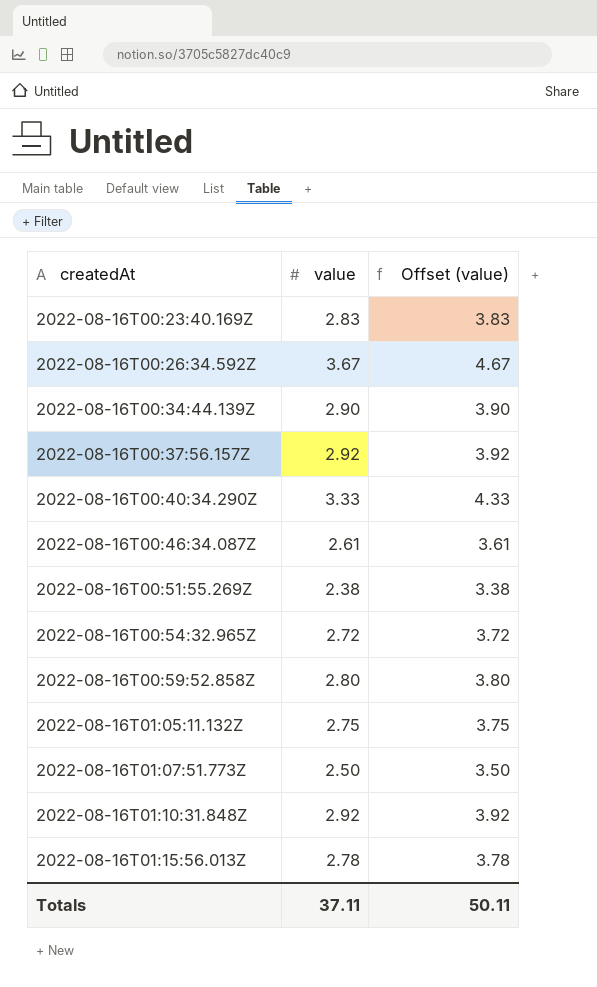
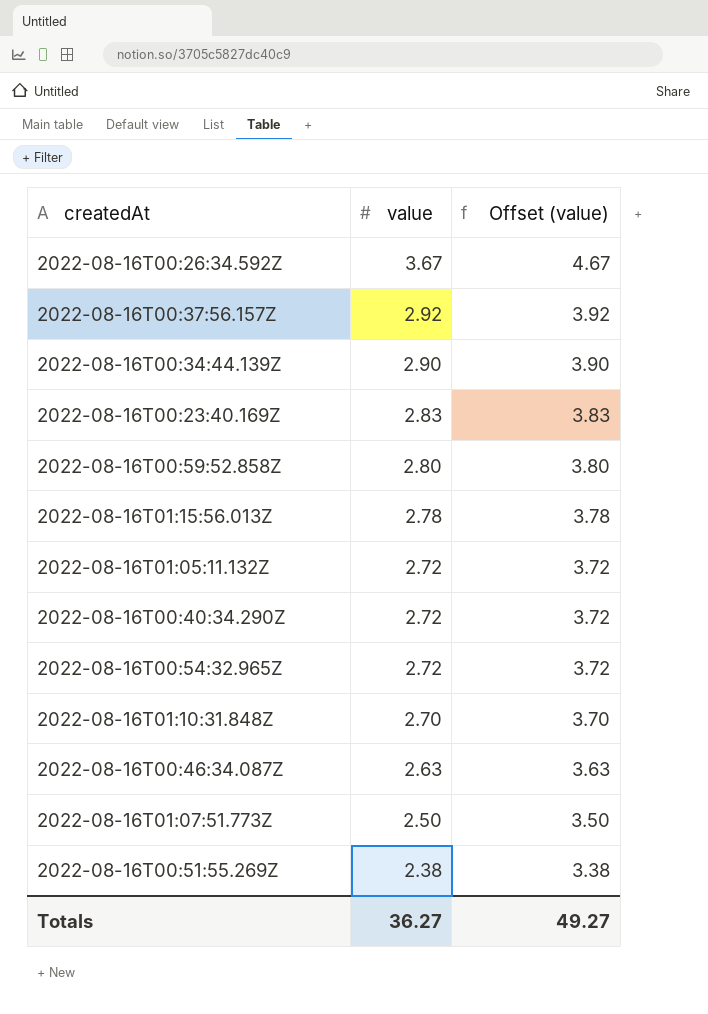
row order: createdAt ascending -> value descending
2022-08-16T01:05:11.132Z | value: 2.75 -> 2.72
2022-08-16T01:05:11.132Z | Offset (value): 3.75 -> 3.72
2022-08-16T00:40:34.290Z | value: 3.33 -> 2.72
2022-08-16T00:40:34.290Z | Offset (value): 4.33 -> 3.72
2022-08-16T01:10:31.848Z | value: 2.92 -> 2.70
2022-08-16T01:10:31.848Z | Offset (value): 3.92 -> 3.70
2022-08-16T00:46:34.087Z | value: 2.61 -> 2.63
2022-08-16T00:46:34.087Z | Offset (value): 3.61 -> 3.63
Totals | value: 37.11 -> 36.27
Totals | Offset (value): 50.11 -> 49.27

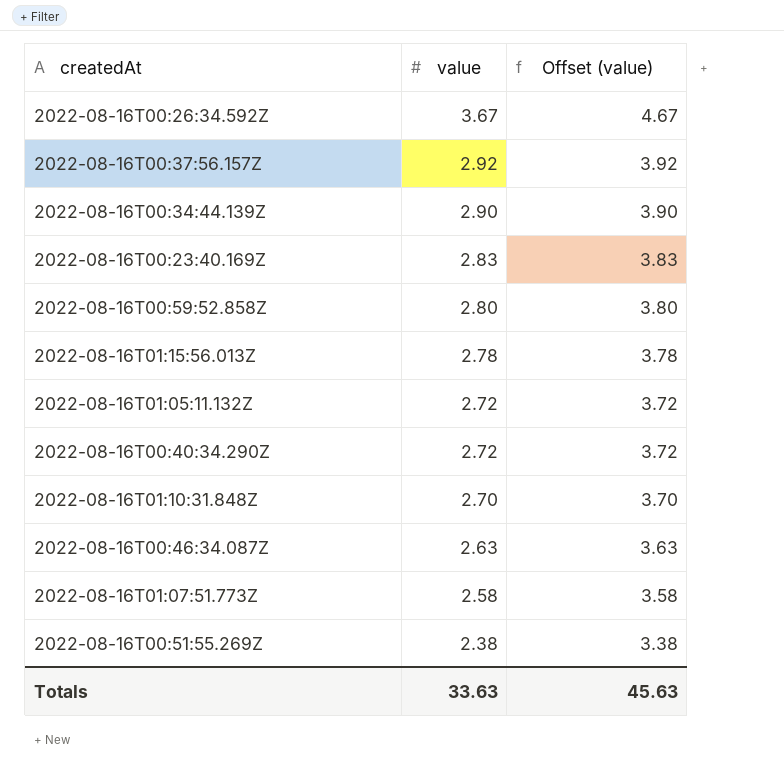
row 2022-08-16T00:54:32.965Z: 2.72 | 3.72 -> none
2022-08-16T01:07:51.773Z | value: 2.50 -> 2.58
2022-08-16T01:07:51.773Z | Offset (value): 3.50 -> 3.58
Totals | value: 36.27 -> 33.63
Totals | Offset (value): 49.27 -> 45.63

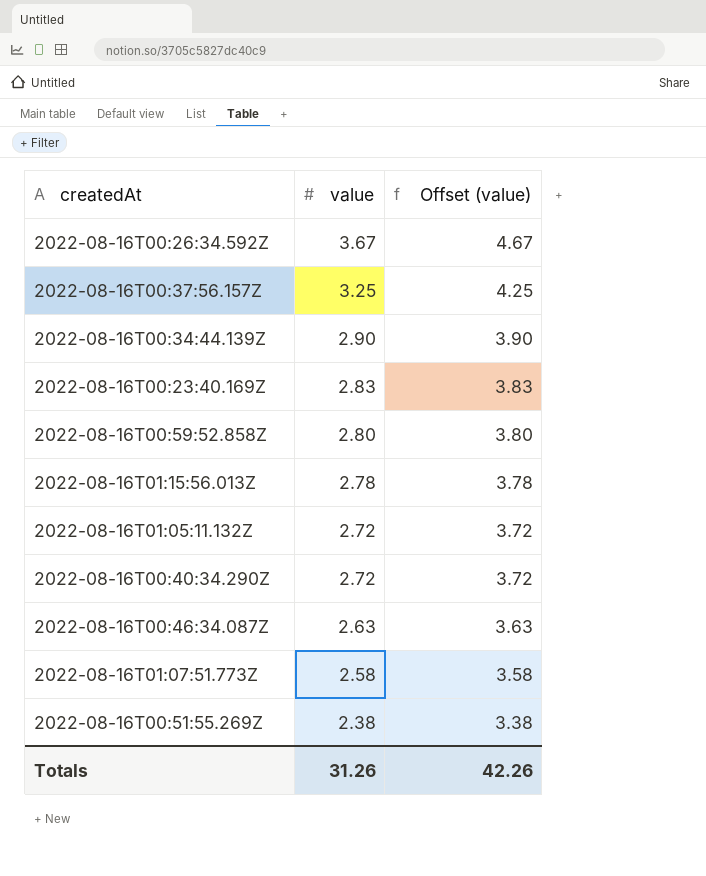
row 2022-08-16T01:10:31.848Z: 2.70 | 3.70 -> none
2022-08-16T00:37:56.157Z | value: 2.92 -> 3.25
2022-08-16T00:37:56.157Z | Offset (value): 3.92 -> 4.25
Totals | value: 33.63 -> 31.26
Totals | Offset (value): 45.63 -> 42.26

